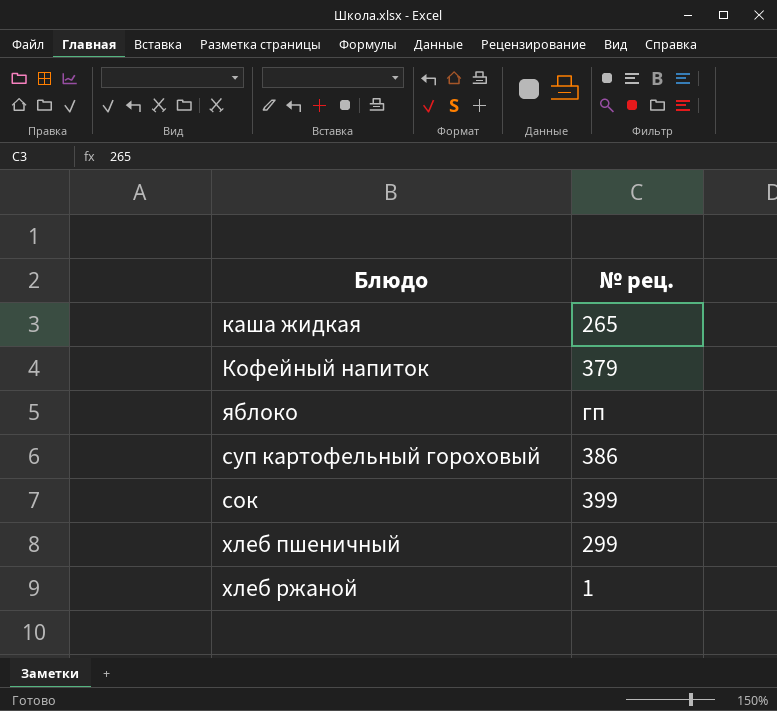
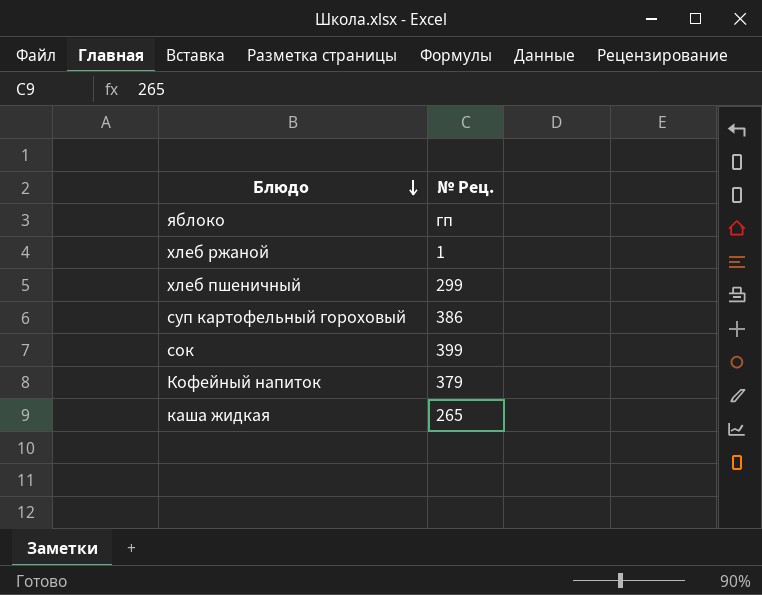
row order: none -> Блюдо descending
column name: № рец. -> № Рец.

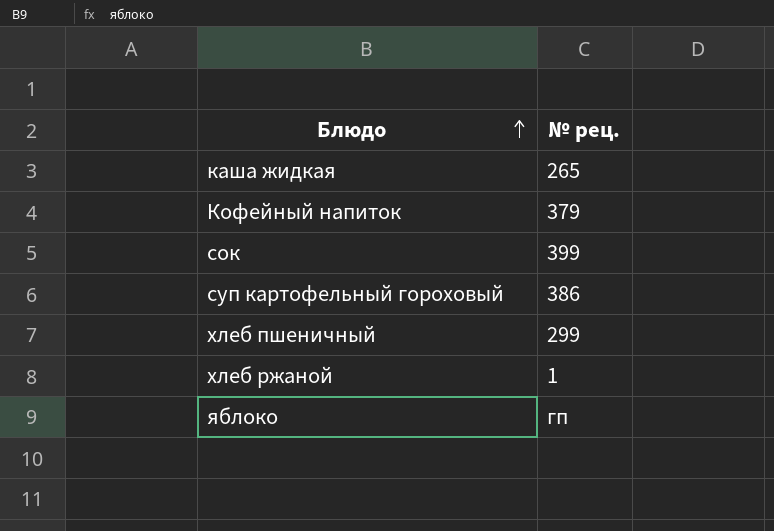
row order: Блюдо descending -> Блюдо ascending
column name: № Рец. -> № рец.

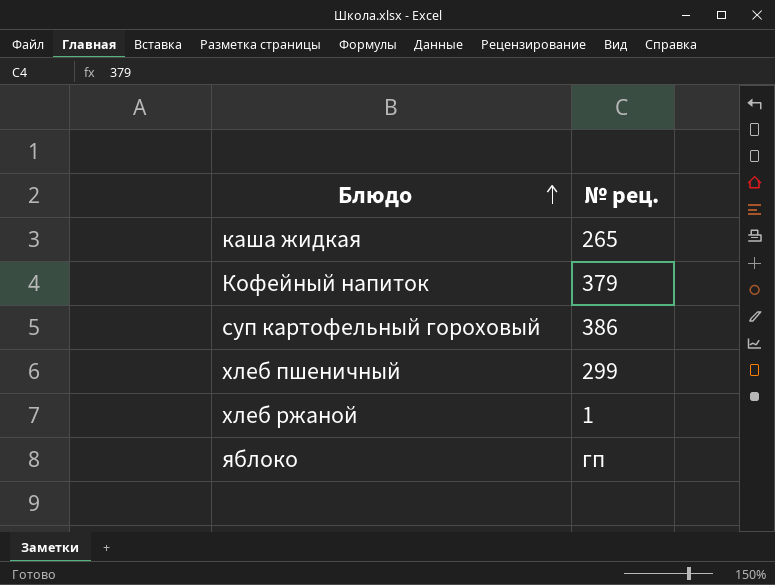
row сок: 399 -> none

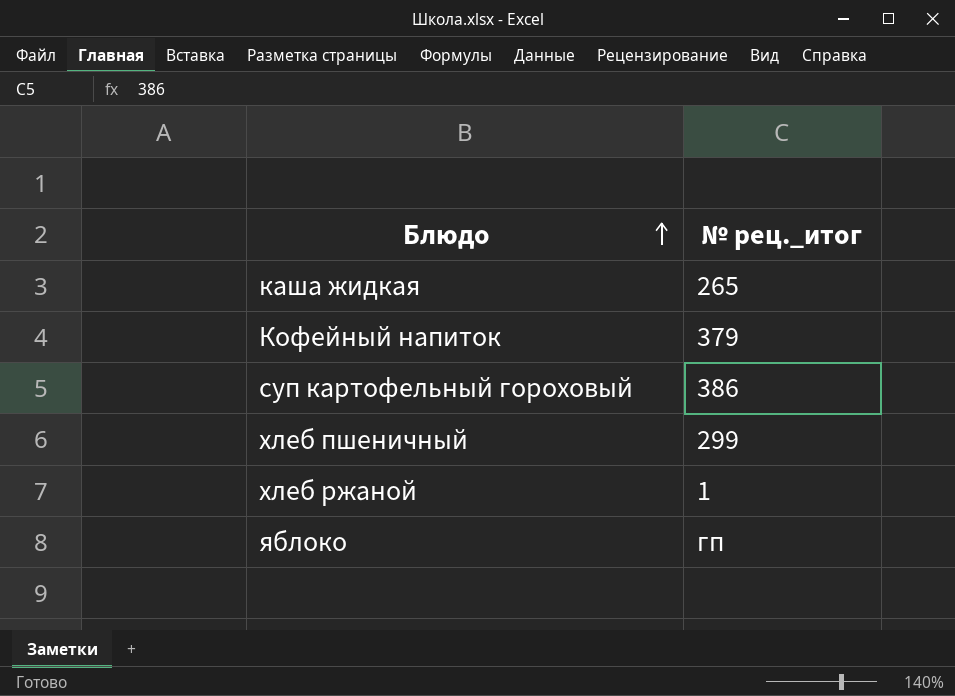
column name: № рец. -> № рец._итог

